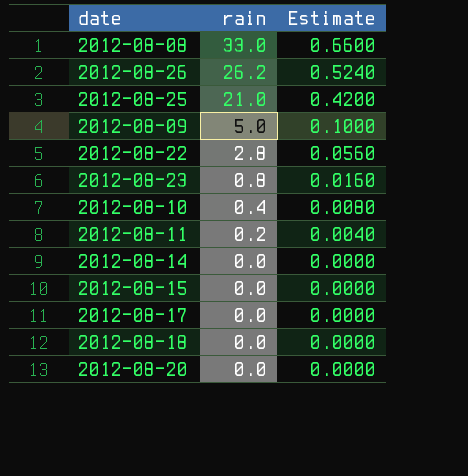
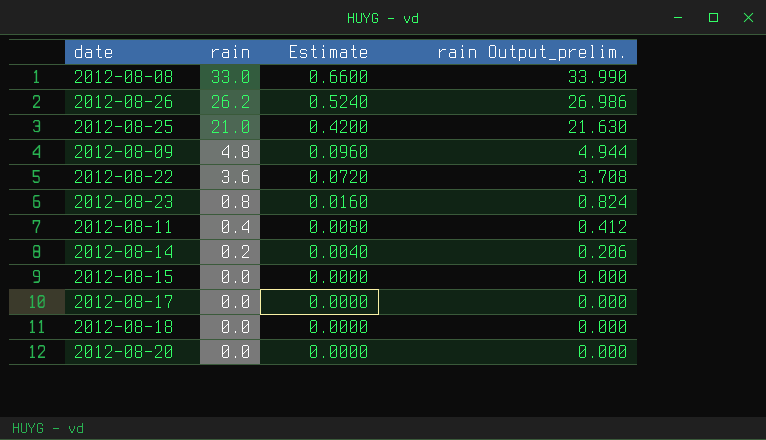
column rain Output_prelim. | formula: none -> [rain] * 1.03
row 2012-08-10: 0.4 | 0.0080 -> none
2012-08-09 | rain: 5.0 -> 4.8
2012-08-09 | Estimate: 0.1000 -> 0.0960
2012-08-22 | rain: 2.8 -> 3.6
2012-08-22 | Estimate: 0.0560 -> 0.0720
2012-08-11 | rain: 0.2 -> 0.4
2012-08-11 | Estimate: 0.0040 -> 0.0080
2012-08-14 | rain: 0.0 -> 0.2
2012-08-14 | Estimate: 0.0000 -> 0.0040

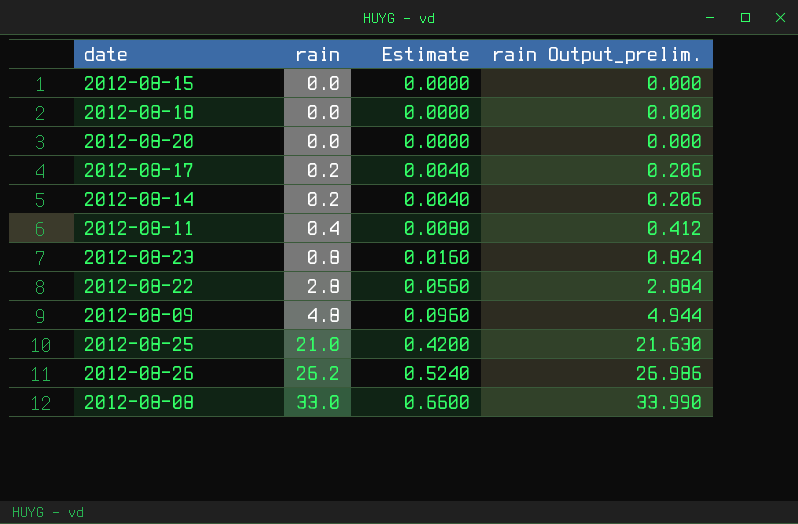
row order: rain descending -> rain ascending
2012-08-17 | rain: 0.0 -> 0.2
2012-08-17 | Estimate: 0.0000 -> 0.0040
2012-08-17 | rain Output_prelim.: 0.000 -> 0.206
2012-08-22 | rain: 3.6 -> 2.8
2012-08-22 | Estimate: 0.0720 -> 0.0560
2012-08-22 | rain Output_prelim.: 3.708 -> 2.884

